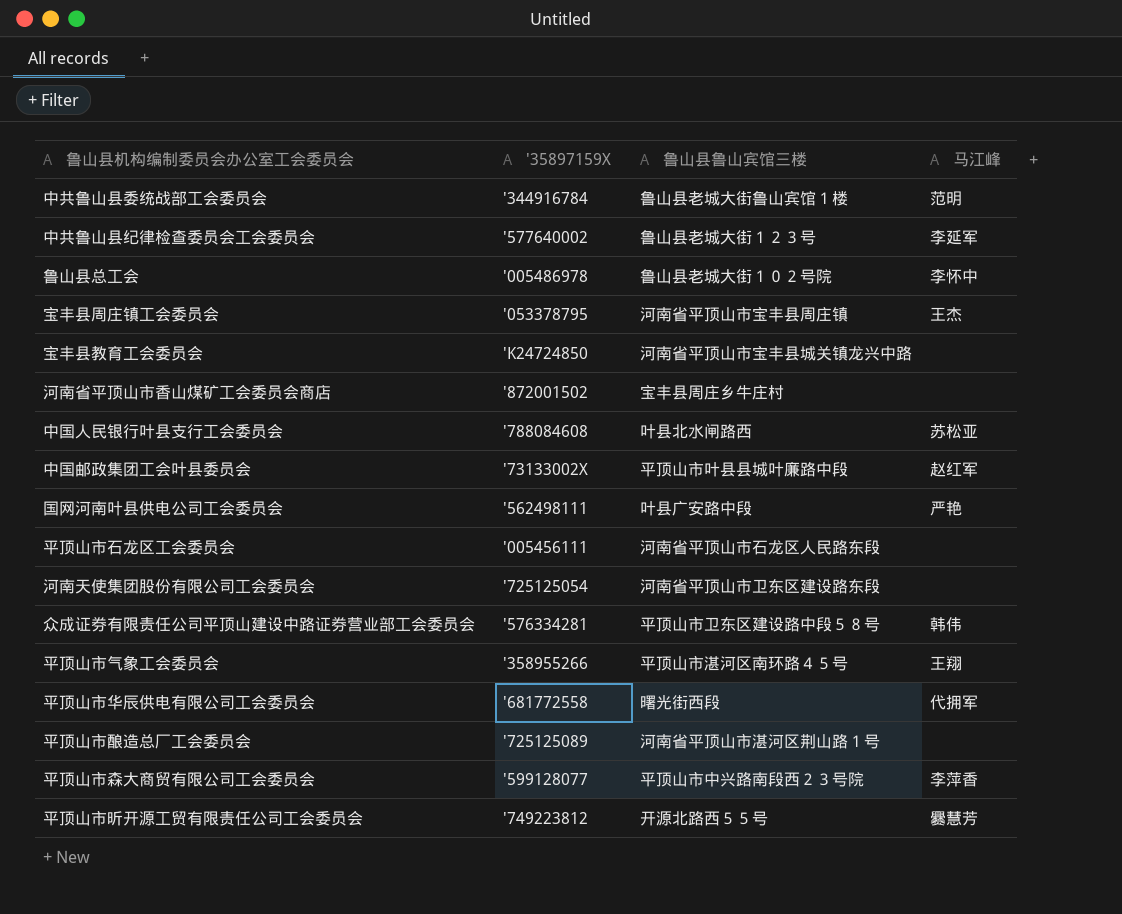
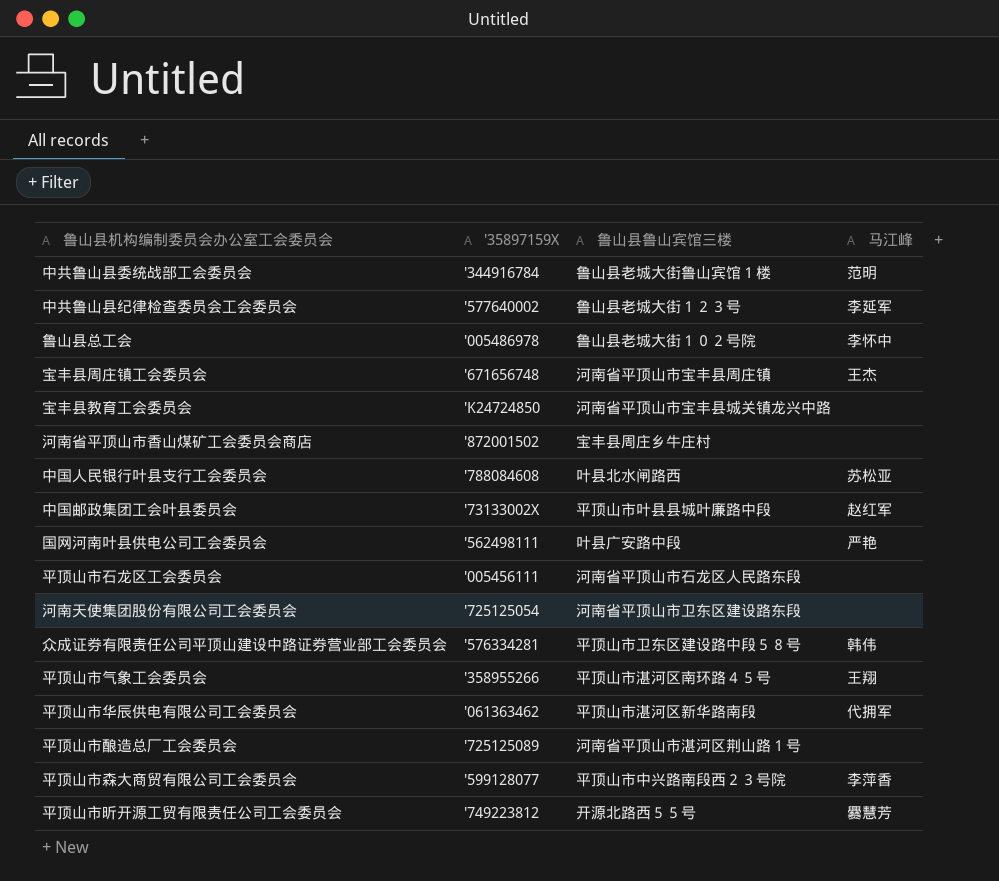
宝丰县周庄镇工会委员会 | '35897159X: '053378795 -> '671656748
平顶山市华辰供电有限公司工会委员会 | '35897159X: '681772558 -> '061363462
平顶山市华辰供电有限公司工会委员会 | 鲁山县鲁山宾馆三楼: 曙光街西段 -> 平顶山市湛河区新华路南段

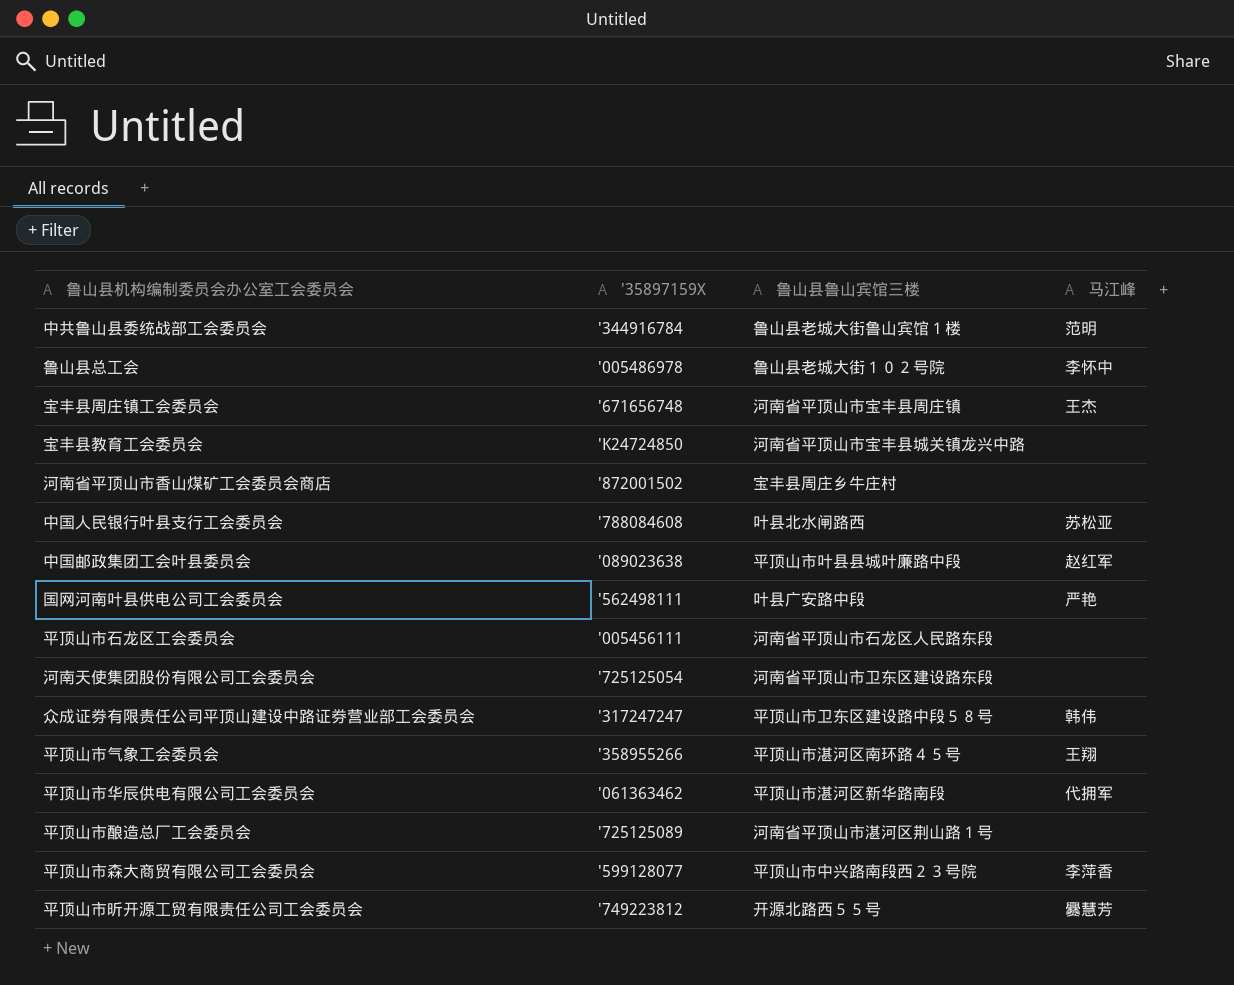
row 中共鲁山县纪律检查委员会工会委员会: '577640002 | 鲁山县老城大街１２３号 | 李延军 -> none
中国邮政集团工会叶县委员会 | '35897159X: '73133002X -> '089023638
众成证券有限责任公司平顶山建设中路证券营业部工会委员会 | '35897159X: '576334281 -> '317247247

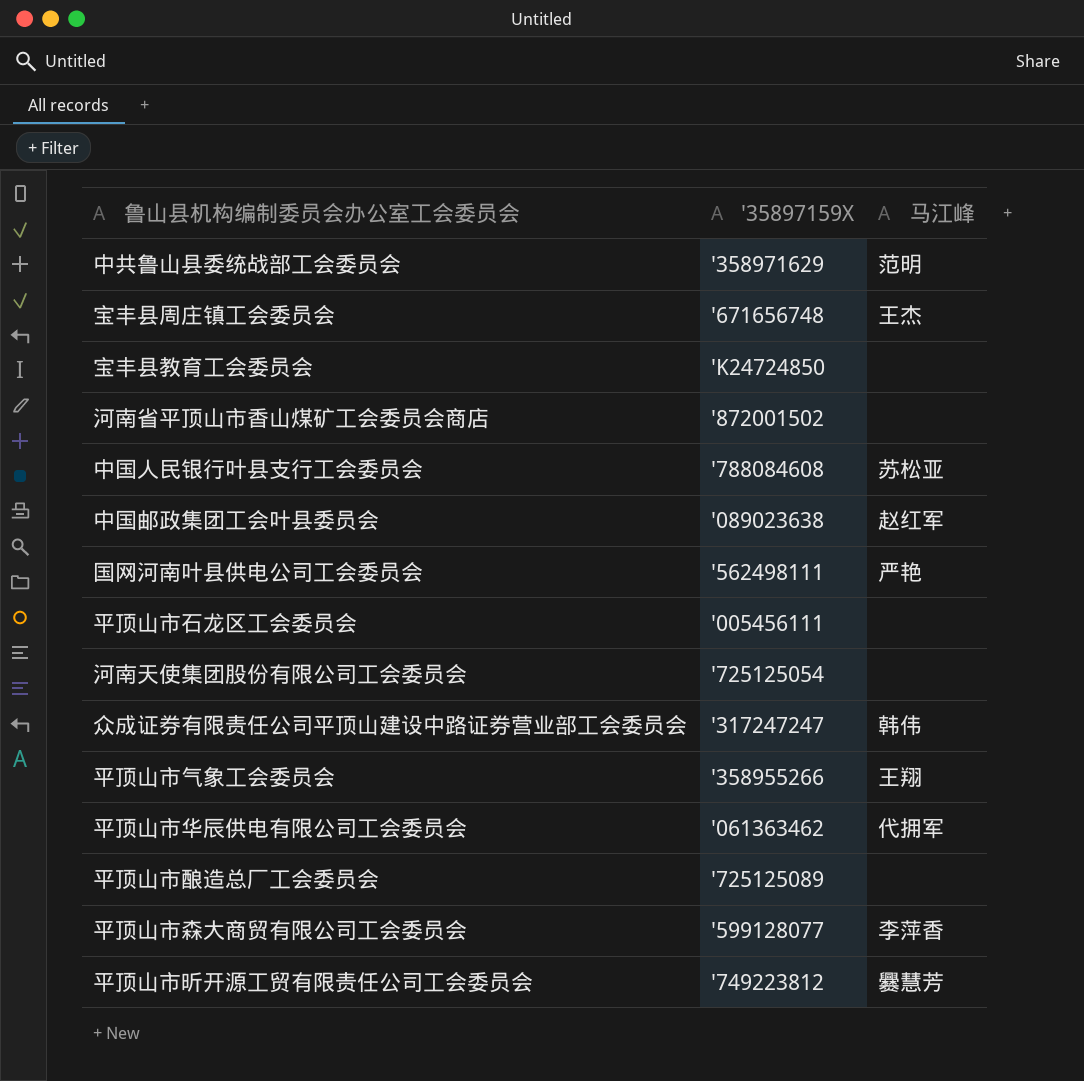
column 鲁山县鲁山宾馆三楼 | position: 3 -> none
row 鲁山县总工会: '005486978 | 鲁山县老城大街１０２号院 | 李怀中 -> none
中共鲁山县委统战部工会委员会 | '35897159X: '344916784 -> '358971629

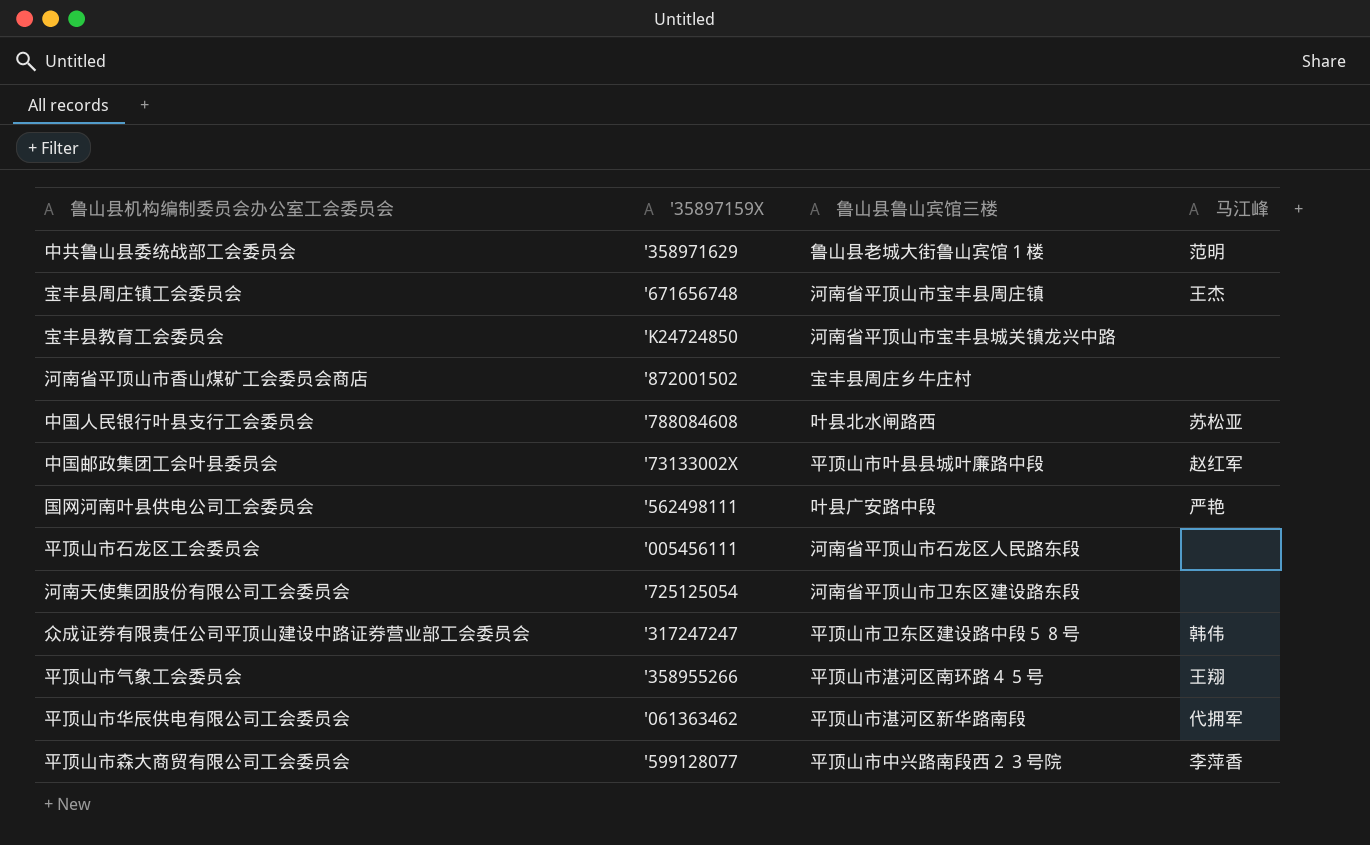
column 鲁山县鲁山宾馆三楼 | position: none -> 3
row 平顶山市酿造总厂工会委员会: '725125089 | none -> none
row 平顶山市昕开源工贸有限责任公司工会委员会: '749223812 | 爨慧芳 -> none
中国邮政集团工会叶县委员会 | '35897159X: '089023638 -> '73133002X

